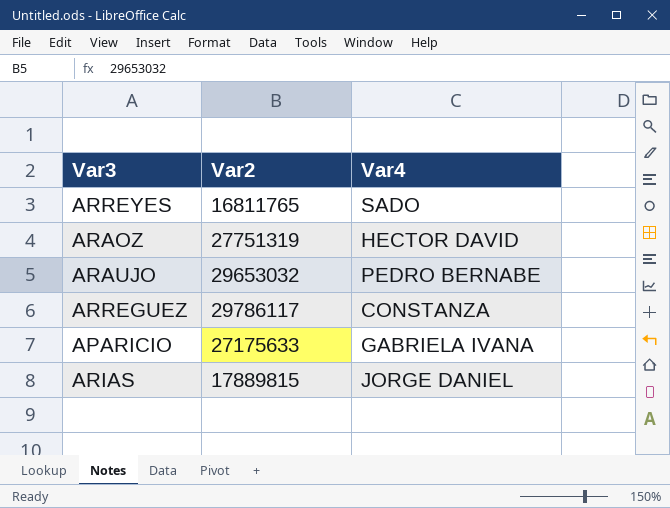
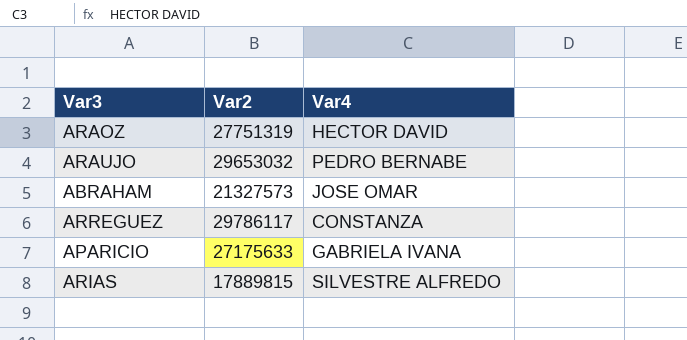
row ARREYES: 16811765 | SADO -> none
row ABRAHAM: none -> 21327573 | JOSE OMAR
ARIAS | Var4: JORGE DANIEL -> SILVESTRE ALFREDO

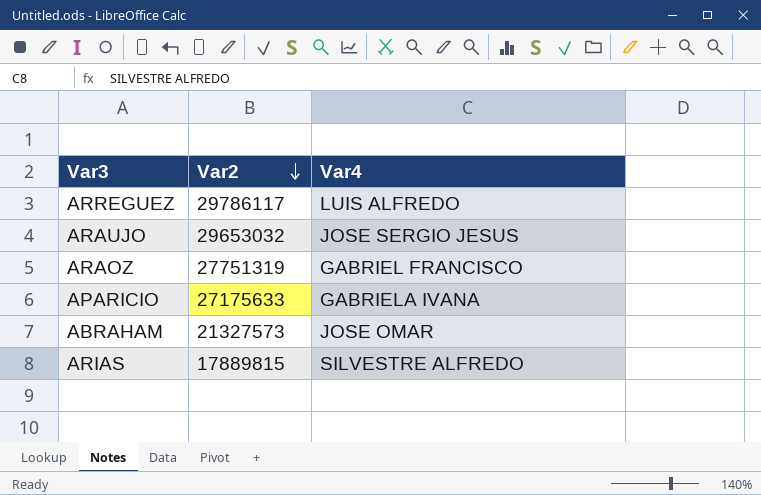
row order: none -> Var2 descending
ARREGUEZ | Var4: CONSTANZA -> LUIS ALFREDO
ARAUJO | Var4: PEDRO BERNABE -> JOSE SERGIO JESUS
ARAOZ | Var4: HECTOR DAVID -> GABRIEL FRANCISCO

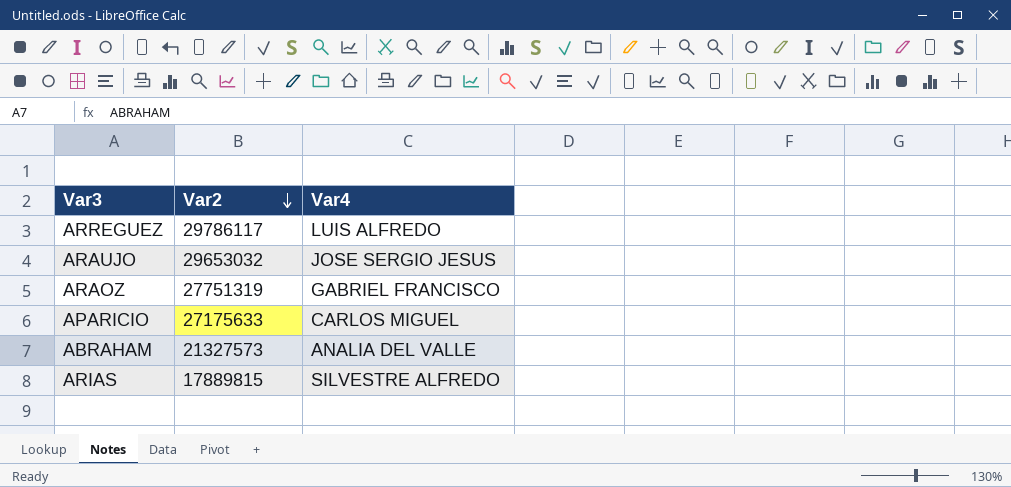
APARICIO | Var4: GABRIELA IVANA -> CARLOS MIGUEL
ABRAHAM | Var4: JOSE OMAR -> ANALIA DEL VALLE

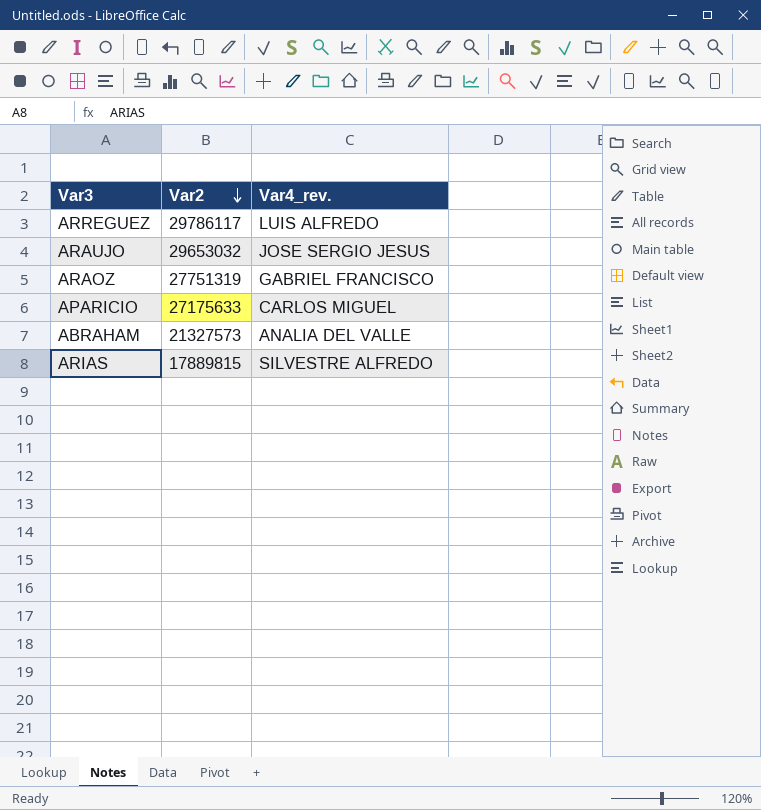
column name: Var4 -> Var4_rev.

